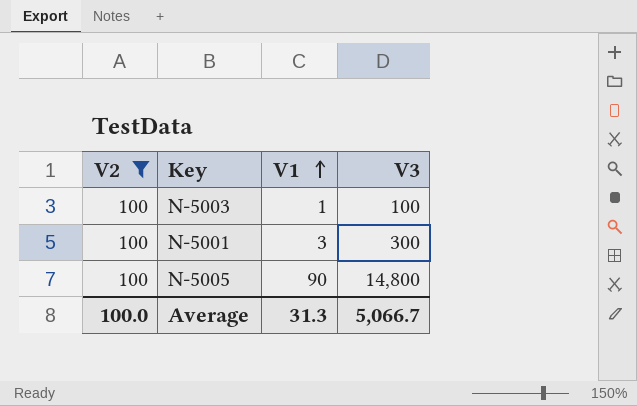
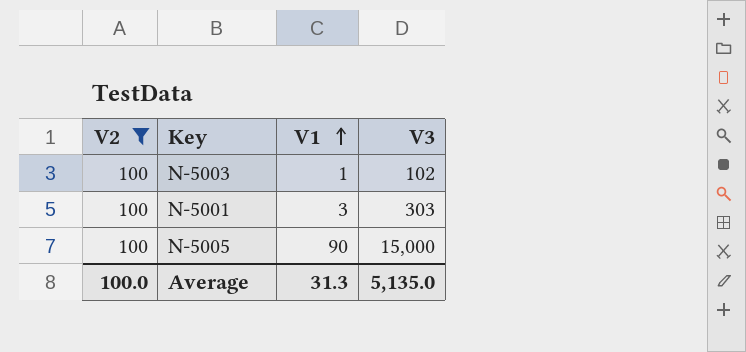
N-5003 | V3: 100 -> 102
N-5001 | V3: 300 -> 303
N-5005 | V3: 14,800 -> 15,000
Average | V3: 5,066.7 -> 5,135.0

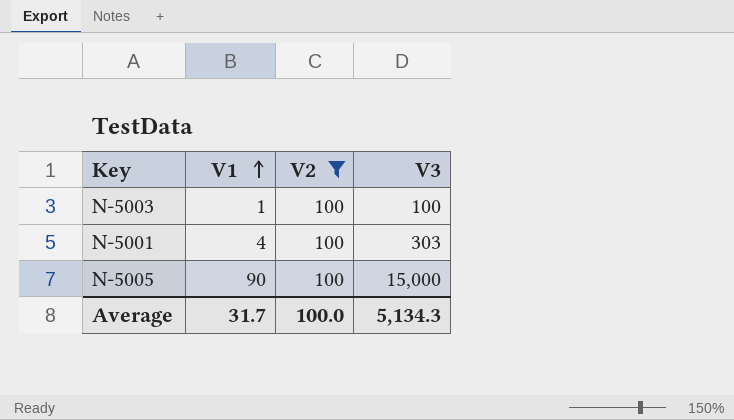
column V2 | position: 1 -> 3
N-5003 | V3: 102 -> 100
N-5001 | V1: 3 -> 4
Average | V1: 31.3 -> 31.7
Average | V3: 5,135.0 -> 5,134.3

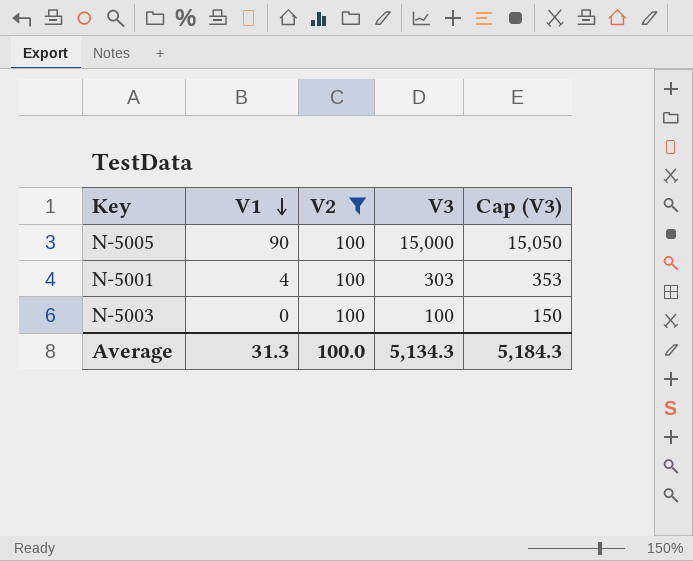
row order: V1 ascending -> V1 descending
column Cap (V3) | formula: none -> [V3] + 50
N-5003 | V1: 1 -> 0
Average | V1: 31.7 -> 31.3

